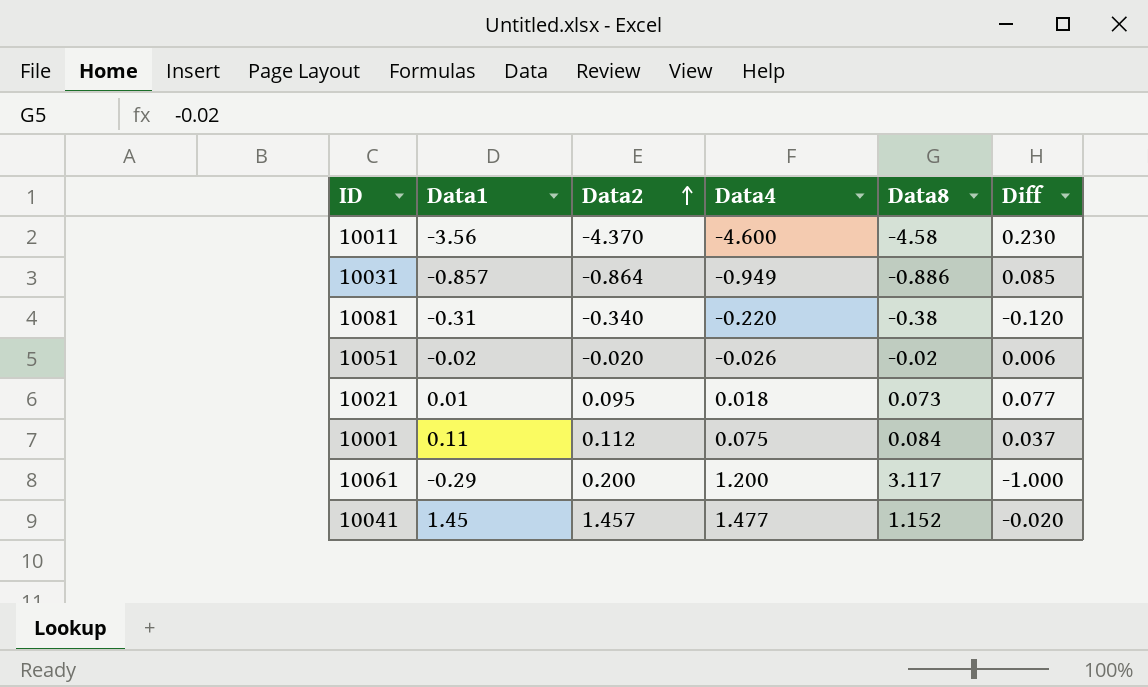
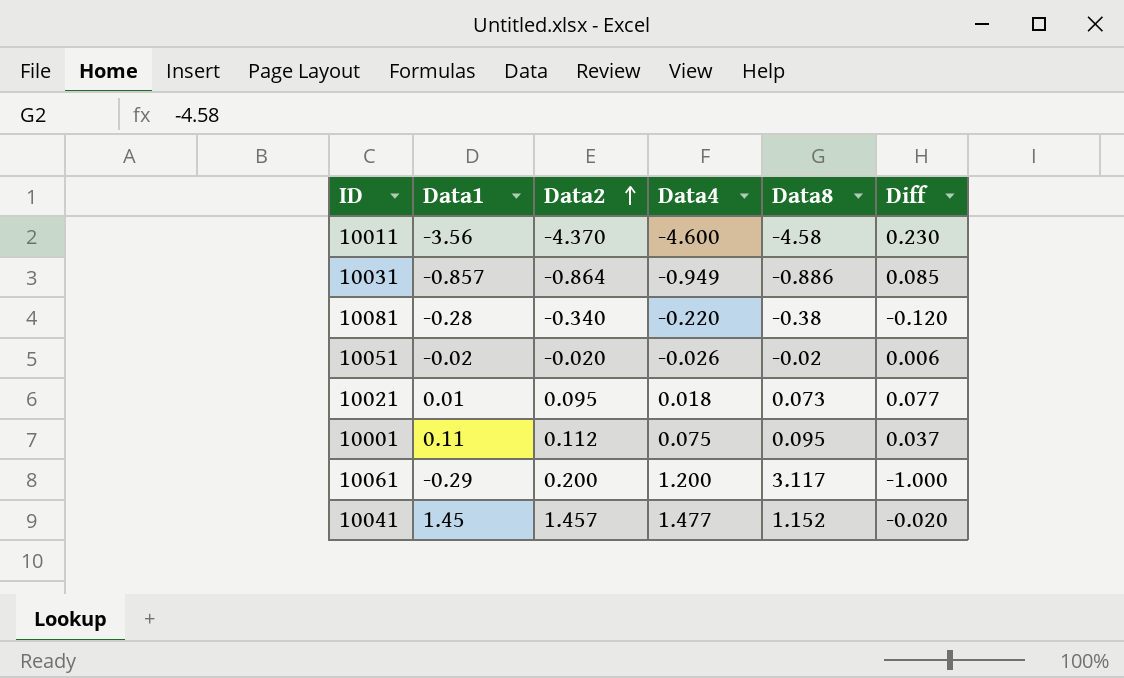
10081 | Data1: -0.31 -> -0.28
10001 | Data8: 0.084 -> 0.095

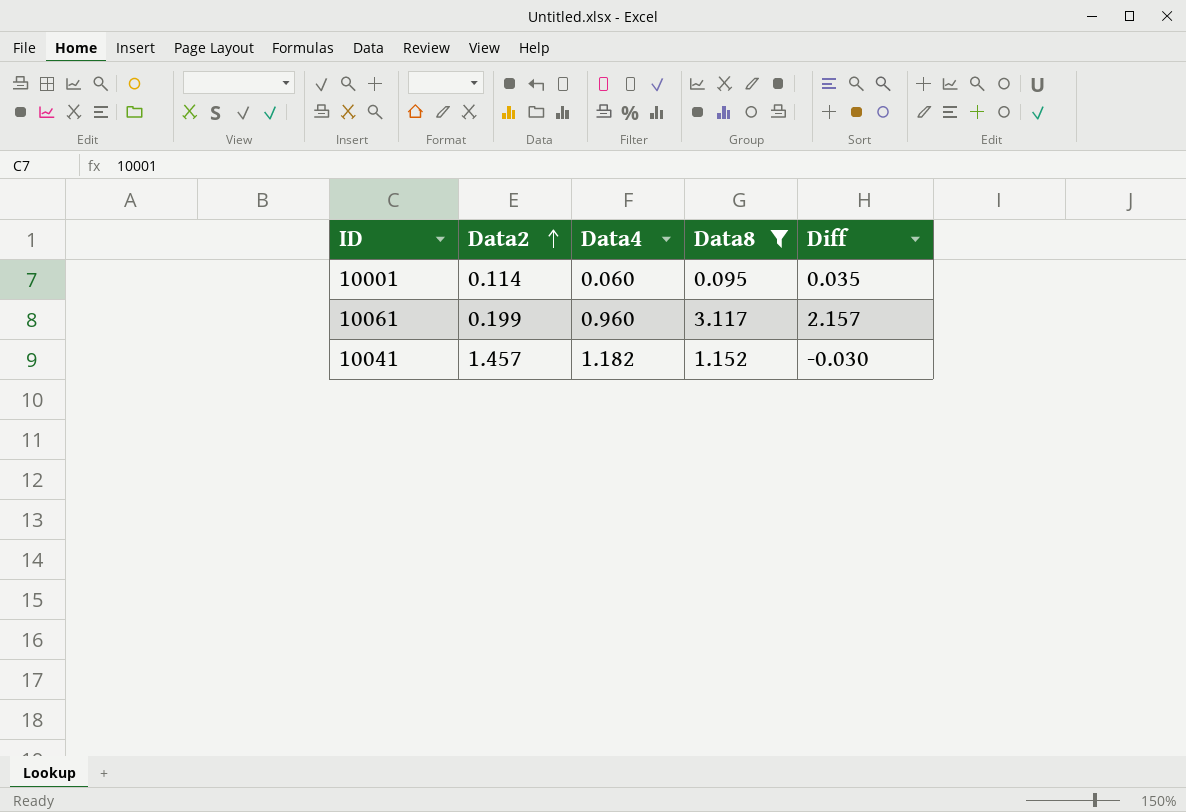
filter: none -> Data8 >= 0.095
column Data1 | position: 2 -> none
column Diff | formula: [Data2] - [Data4] -> [Data8] - [Data4]
10001 | Data2: 0.112 -> 0.114
10001 | Data4: 0.075 -> 0.060
10061 | Data2: 0.200 -> 0.199
10061 | Data4: 1.200 -> 0.960
10041 | Data4: 1.477 -> 1.182

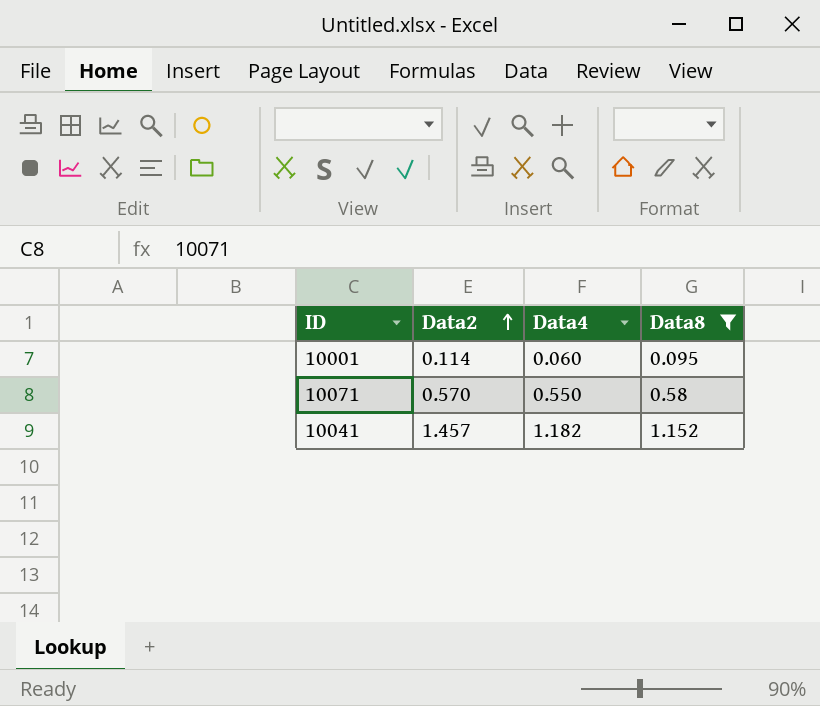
column Diff | formula: [Data8] - [Data4] -> none
row 10061: 0.199 | 0.960 | 3.117 | 2.157 -> none
row 10071: none -> 0.570 | 0.550 | 0.58

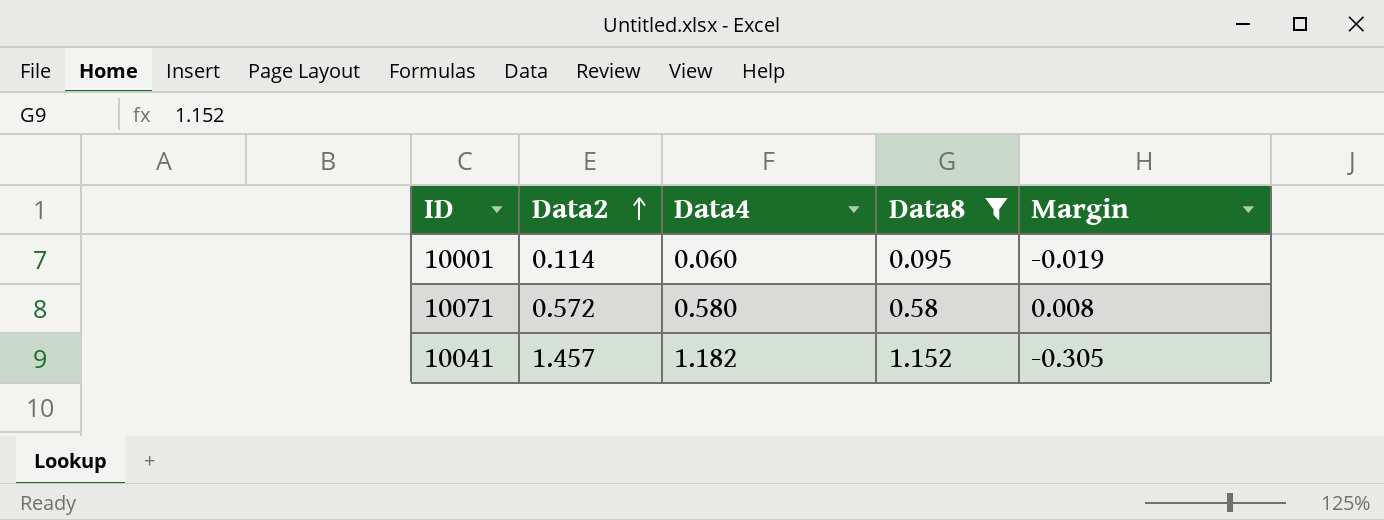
column Margin | formula: none -> [Data8] - [Data2]
10071 | Data2: 0.570 -> 0.572
10071 | Data4: 0.550 -> 0.580

